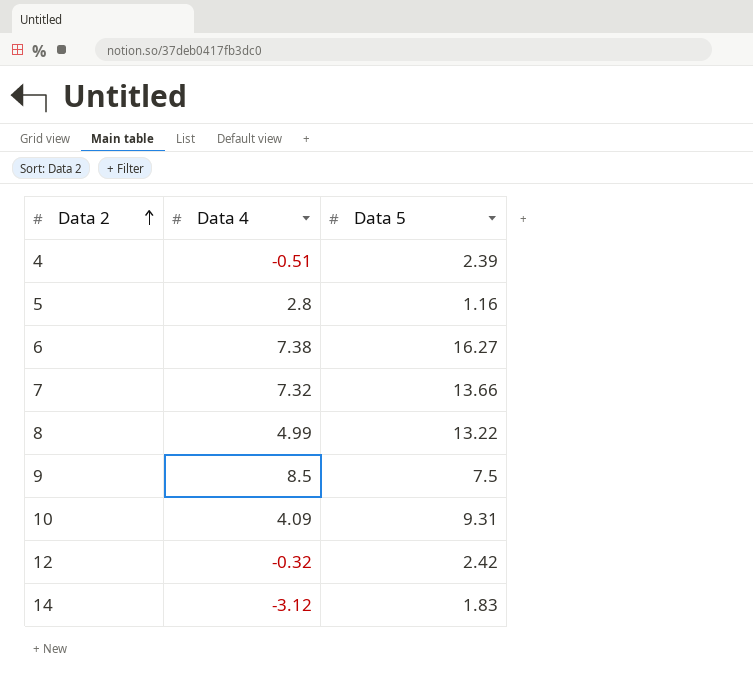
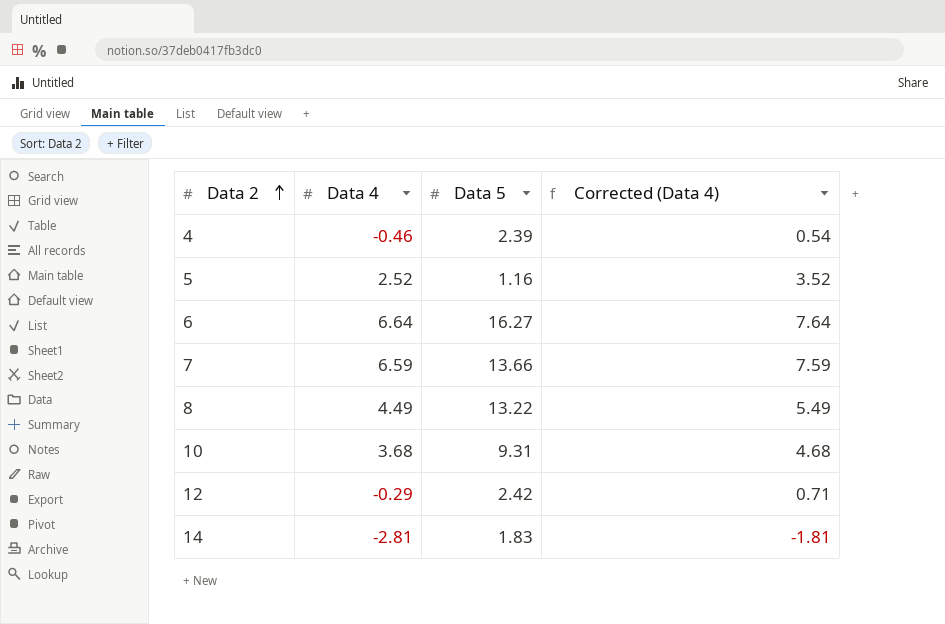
column Corrected (Data 4) | formula: none -> [Data 4] + 1
row 9: 8.5 | 7.5 -> none
4 | Data 4: -0.51 -> -0.46
5 | Data 4: 2.8 -> 2.52
6 | Data 4: 7.38 -> 6.64
7 | Data 4: 7.32 -> 6.59
8 | Data 4: 4.99 -> 4.49
10 | Data 4: 4.09 -> 3.68
12 | Data 4: -0.32 -> -0.29
14 | Data 4: -3.12 -> -2.81

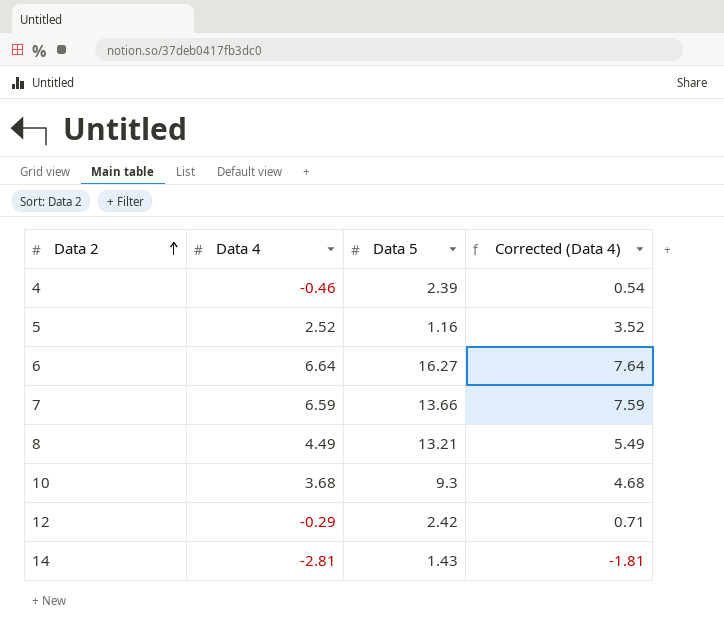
8 | Data 5: 13.22 -> 13.21
10 | Data 5: 9.31 -> 9.3
14 | Data 5: 1.83 -> 1.43

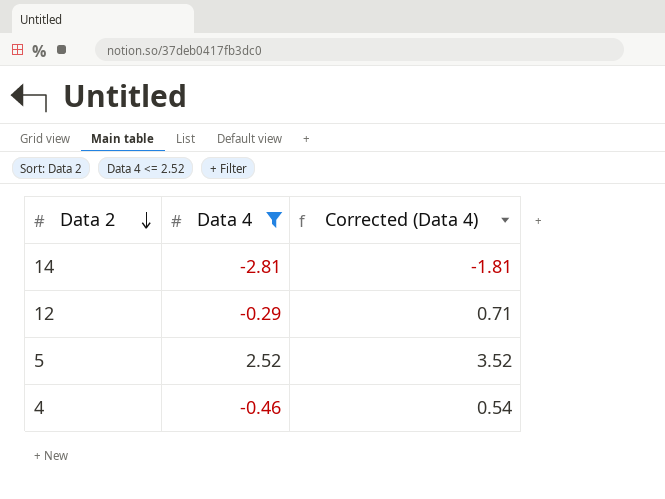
filter: none -> Data 4 <= 2.52
row order: Data 2 ascending -> Data 2 descending
column Data 5 | position: 3 -> none

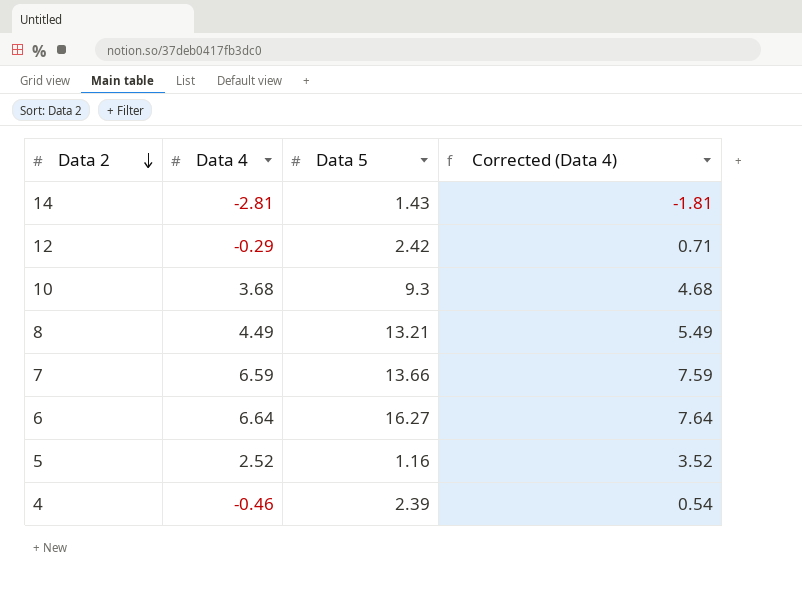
filter: Data 4 <= 2.52 -> none
column Data 5 | position: none -> 3

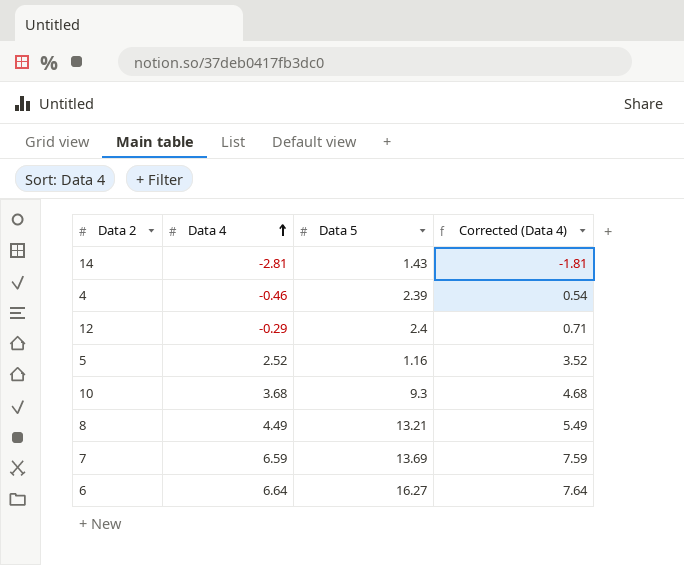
row order: Data 2 descending -> Data 4 ascending
12 | Data 5: 2.42 -> 2.4
7 | Data 5: 13.66 -> 13.69

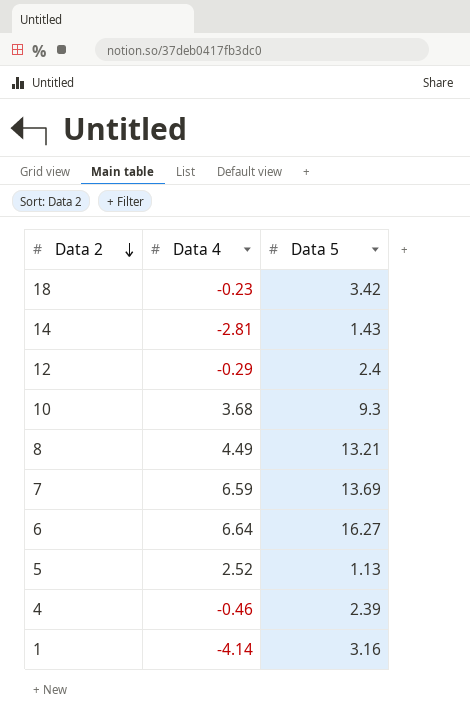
row order: Data 4 ascending -> Data 2 descending
column Corrected (Data 4) | formula: [Data 4] + 1 -> none
row 18: none -> -0.23 | 3.42
5 | Data 5: 1.16 -> 1.13
row 1: none -> -4.14 | 3.16

